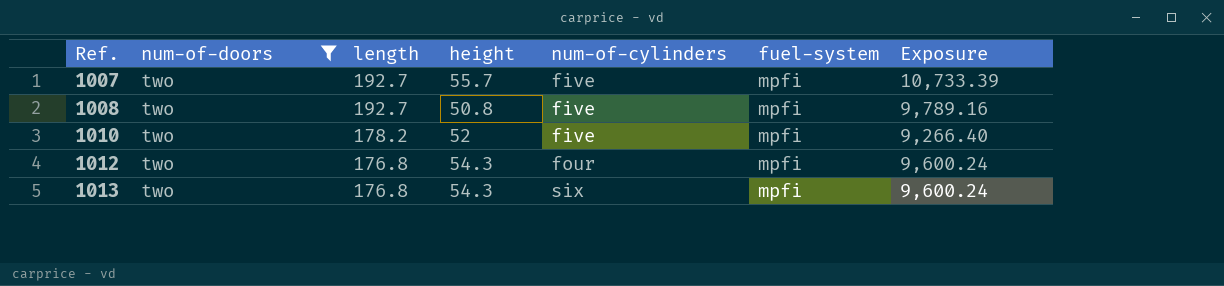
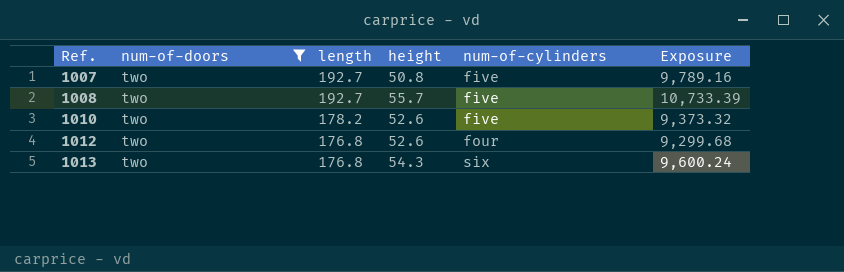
column fuel-system | position: 6 -> none
1007 | height: 55.7 -> 50.8
1007 | Exposure: 10,733.39 -> 9,789.16
1008 | height: 50.8 -> 55.7
1008 | Exposure: 9,789.16 -> 10,733.39
1010 | height: 52 -> 52.6
1010 | Exposure: 9,266.40 -> 9,373.32
1012 | height: 54.3 -> 52.6
1012 | Exposure: 9,600.24 -> 9,299.68

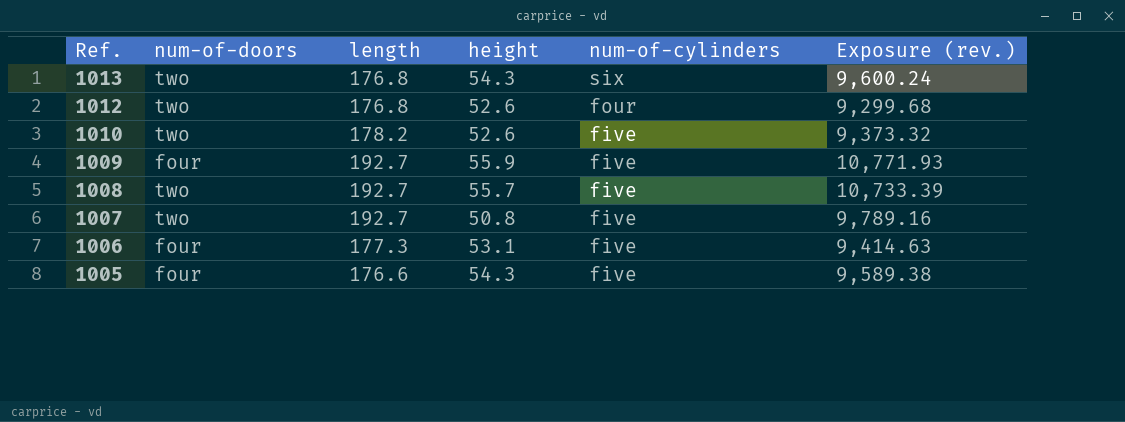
filter: num-of-doors = two -> none
row order: Ref. ascending -> Ref. descending
column name: Exposure -> Exposure (rev.)

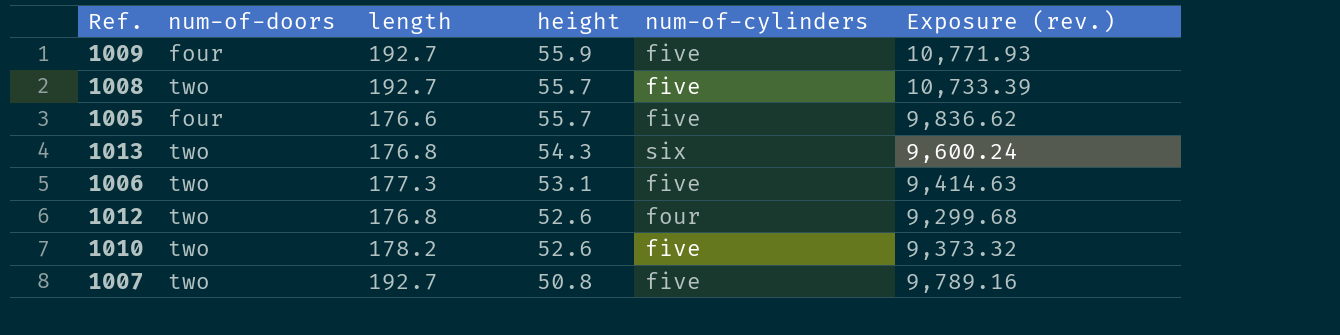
row order: Ref. descending -> height descending
1005 | height: 54.3 -> 55.7
1005 | Exposure (rev.): 9,589.38 -> 9,836.62
1006 | num-of-doors: four -> two

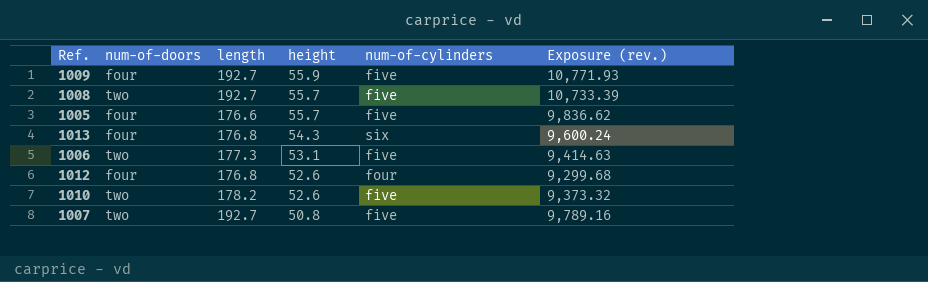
1013 | num-of-doors: two -> four
1012 | num-of-doors: two -> four

